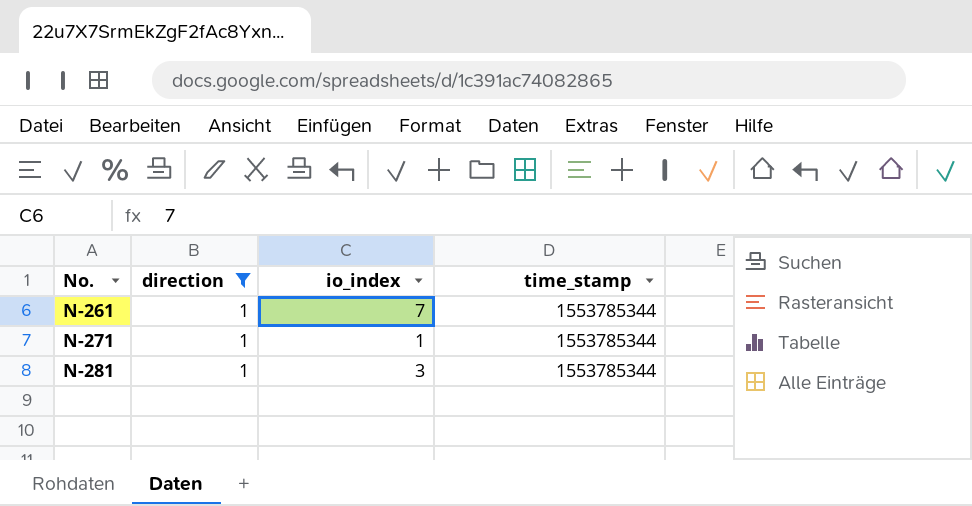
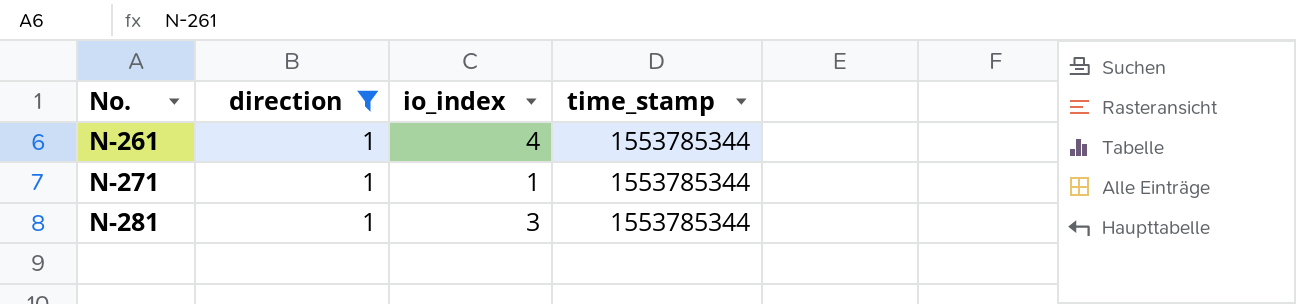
N-261 | io_index: 7 -> 4

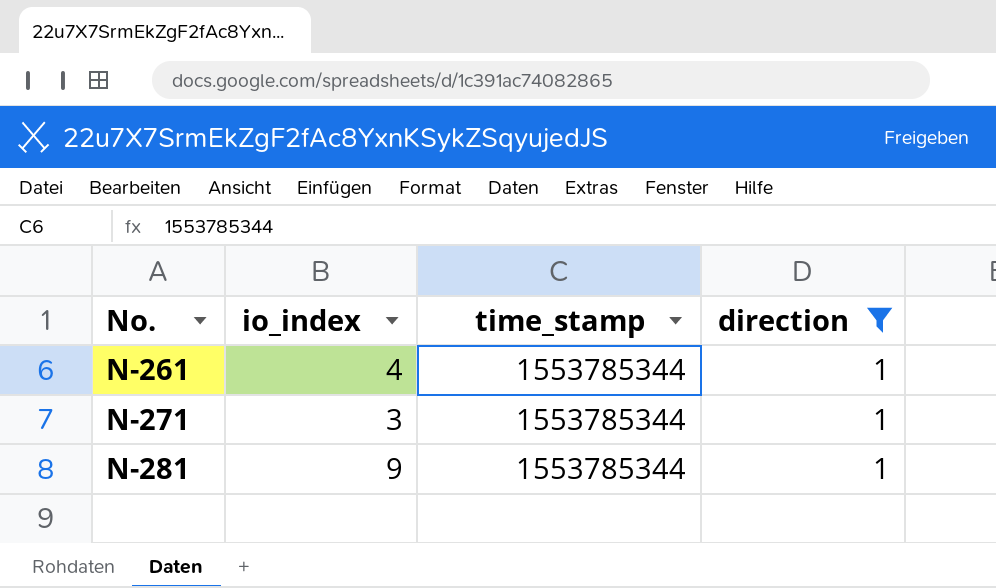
column direction | position: 2 -> 4
N-271 | io_index: 1 -> 3
N-281 | io_index: 3 -> 9

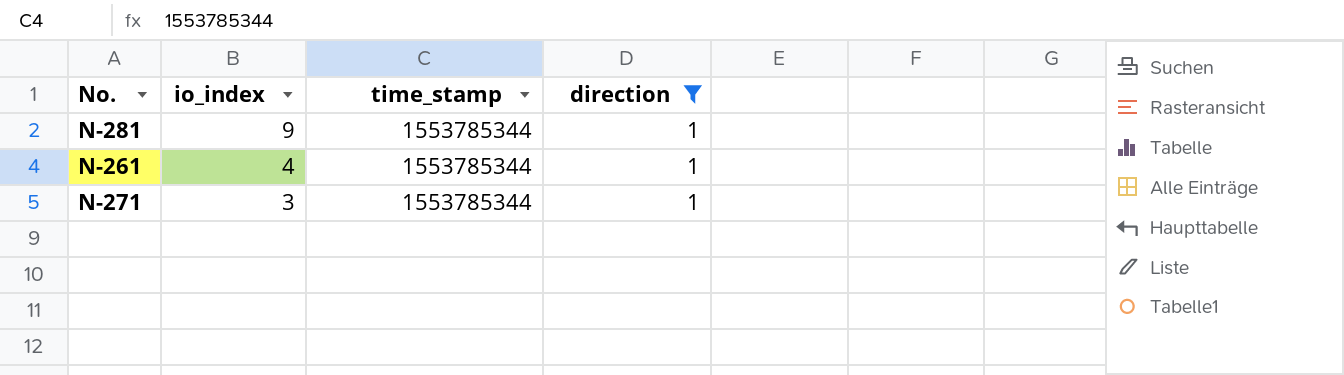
row order: No. ascending -> io_index descending

